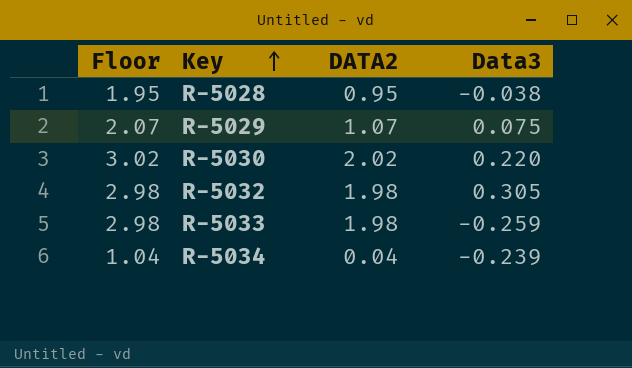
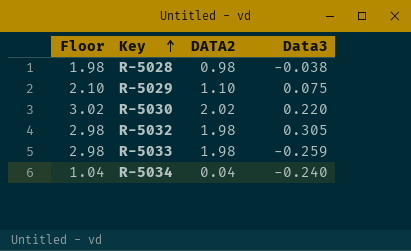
R-5028 | Floor: 1.95 -> 1.98
R-5028 | DATA2: 0.95 -> 0.98
R-5029 | Floor: 2.07 -> 2.10
R-5029 | DATA2: 1.07 -> 1.10
R-5034 | Data3: -0.239 -> -0.240

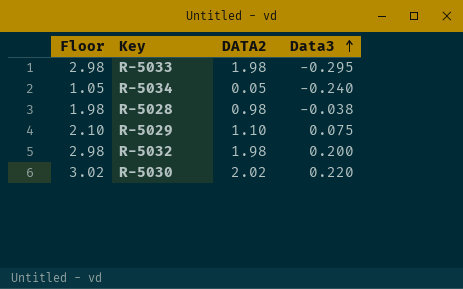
row order: Key ascending -> Data3 ascending
R-5033 | Data3: -0.259 -> -0.295
R-5034 | Floor: 1.04 -> 1.05
R-5034 | DATA2: 0.04 -> 0.05
R-5032 | Data3: 0.305 -> 0.200

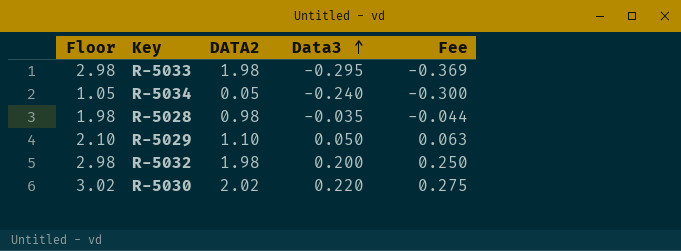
column Fee | formula: none -> [Data3] * 1.25
R-5028 | Data3: -0.038 -> -0.035
R-5029 | Data3: 0.075 -> 0.050

